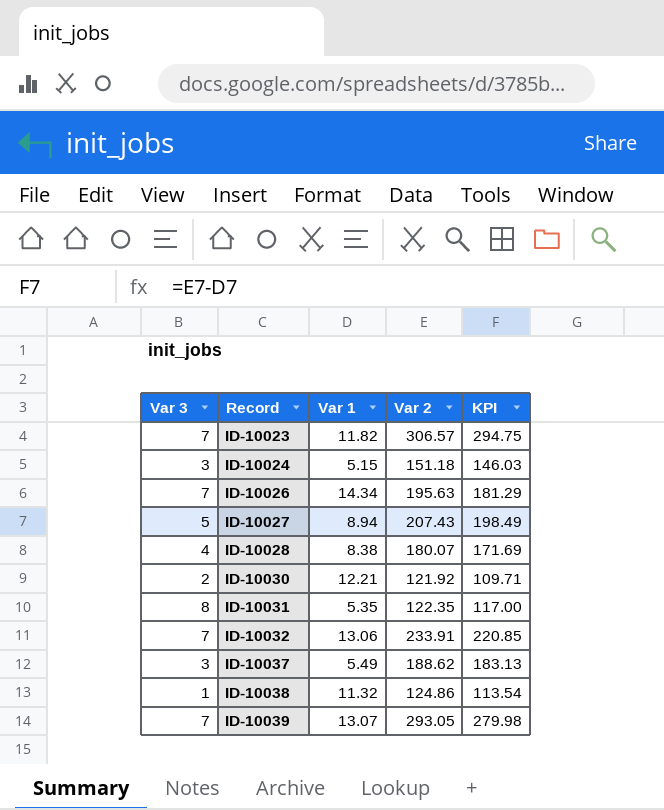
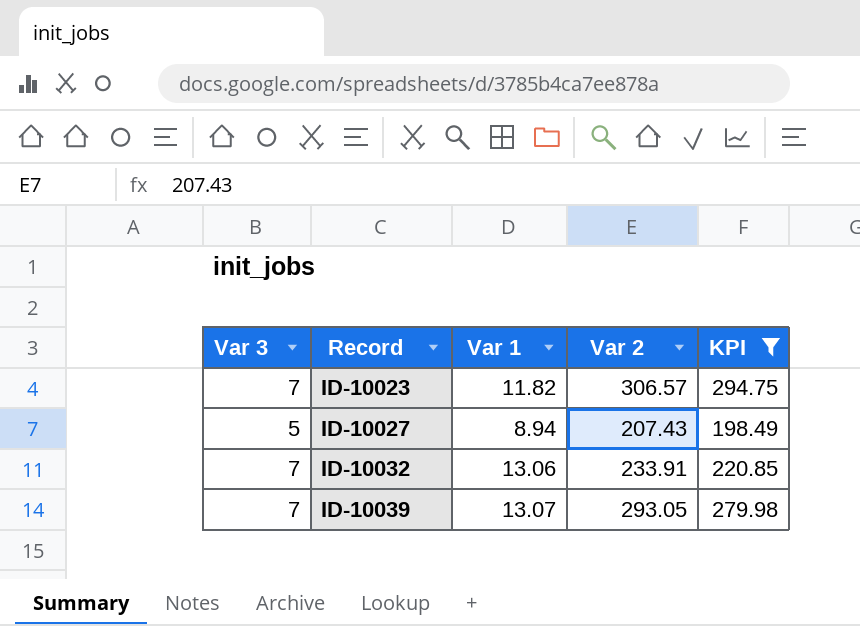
filter: none -> KPI >= 198.49

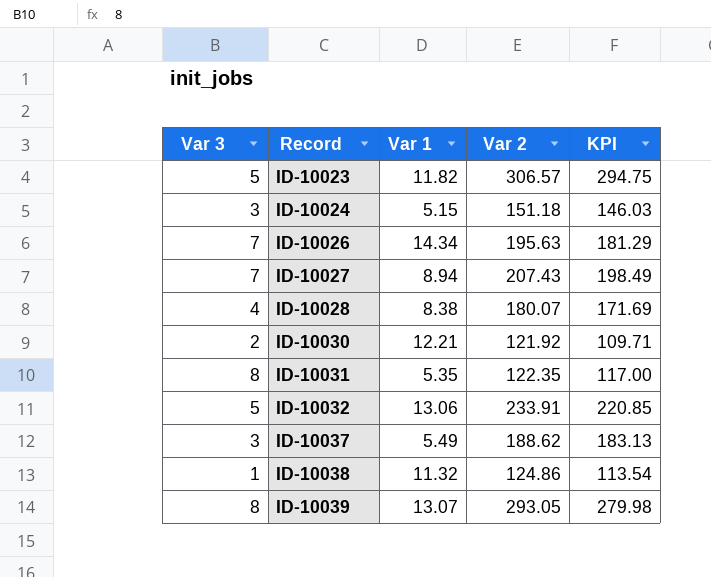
filter: KPI >= 198.49 -> none
ID-10023 | Var 3: 7 -> 5
ID-10027 | Var 3: 5 -> 7
ID-10032 | Var 3: 7 -> 5
ID-10039 | Var 3: 7 -> 8

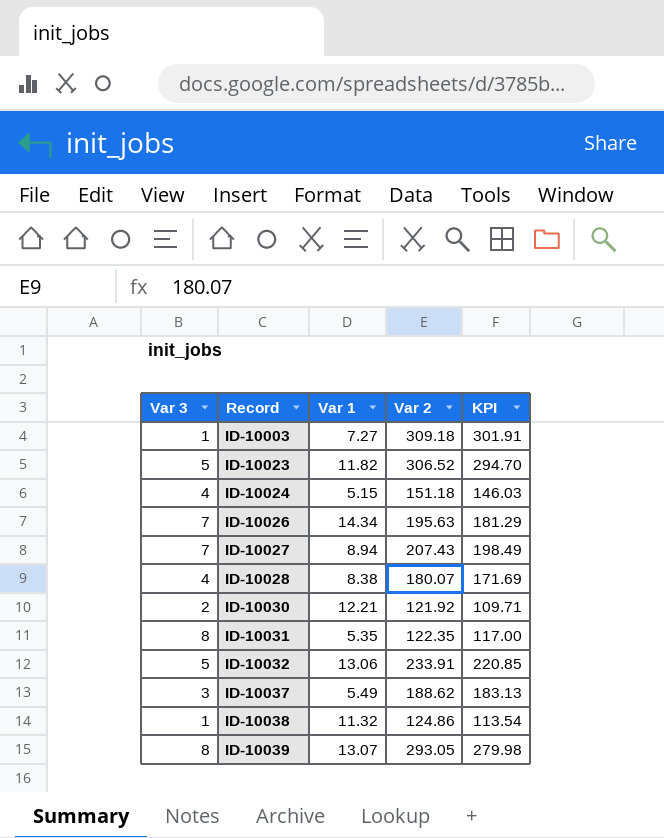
row ID-10003: none -> 1 | 7.27 | 309.18 | 301.91
ID-10023 | Var 2: 306.57 -> 306.52
ID-10023 | KPI: 294.75 -> 294.70
ID-10024 | Var 3: 3 -> 4

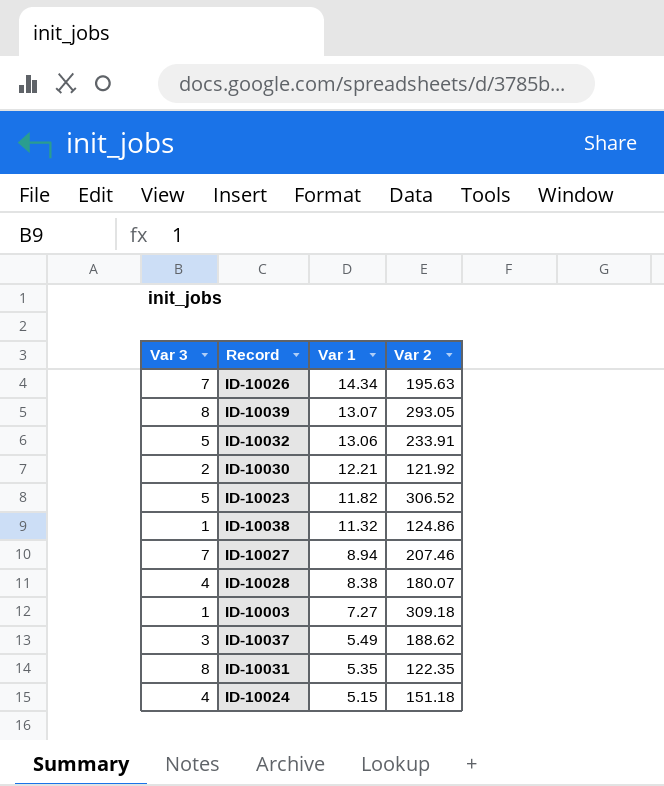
row order: Record ascending -> Var 1 descending
column KPI | formula: [Var 2] - [Var 1] -> none
ID-10027 | Var 2: 207.43 -> 207.46

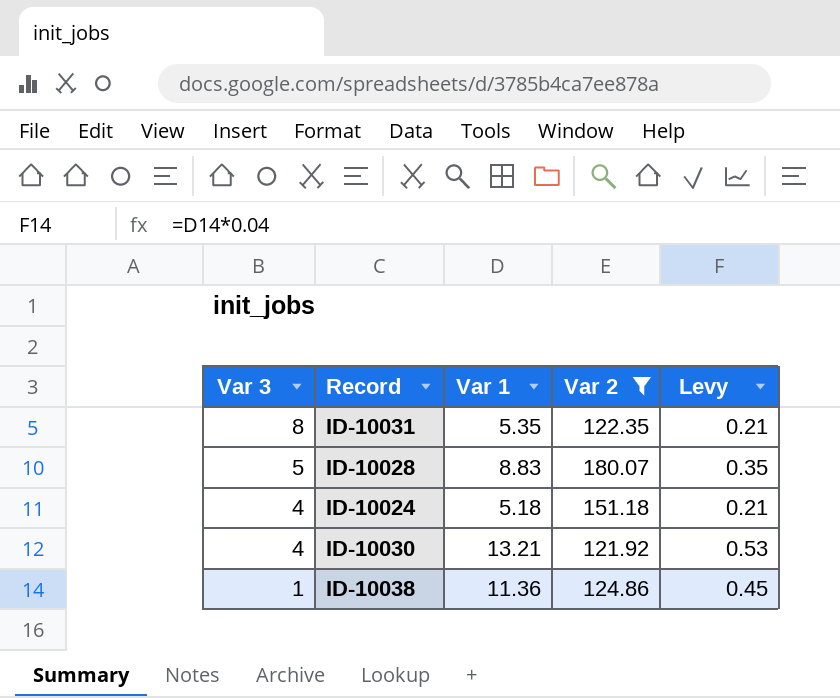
filter: none -> Var 2 <= 180.07
row order: Var 1 descending -> Var 3 descending
column Levy | formula: none -> [Var 1] * 0.04
ID-10028 | Var 3: 4 -> 5
ID-10028 | Var 1: 8.38 -> 8.83
ID-10024 | Var 1: 5.15 -> 5.18
ID-10030 | Var 3: 2 -> 4
ID-10030 | Var 1: 12.21 -> 13.21
ID-10038 | Var 1: 11.32 -> 11.36

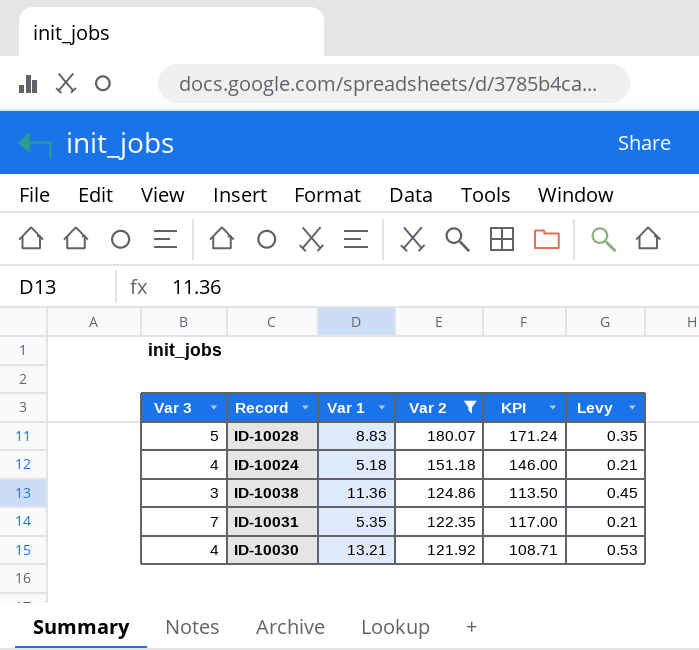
row order: Var 3 descending -> Var 2 descending
column KPI | formula: none -> [Var 2] - [Var 1]
ID-10038 | Var 3: 1 -> 3
ID-10031 | Var 3: 8 -> 7

